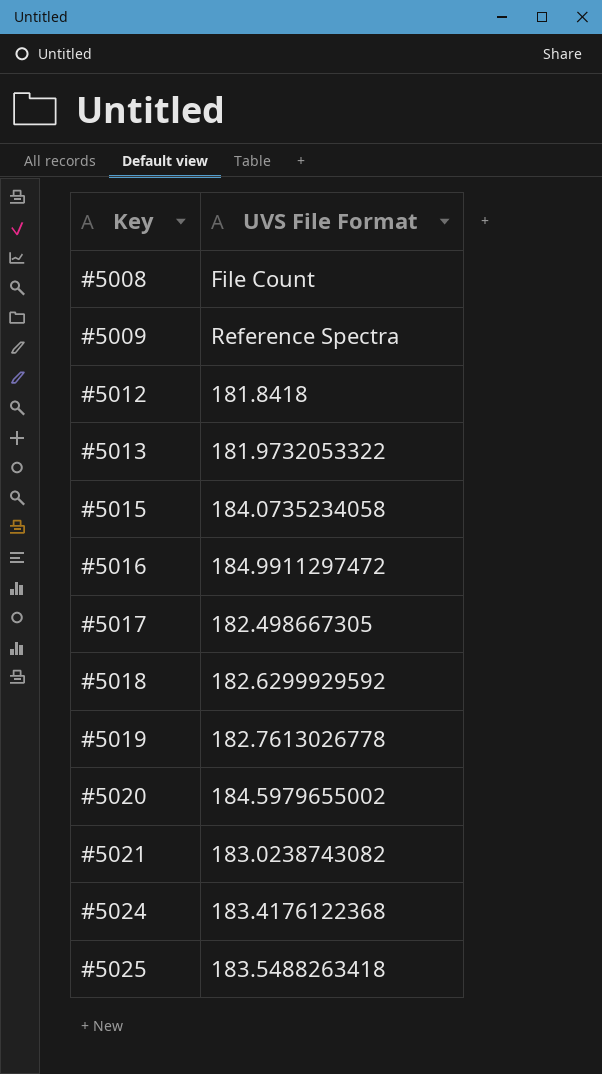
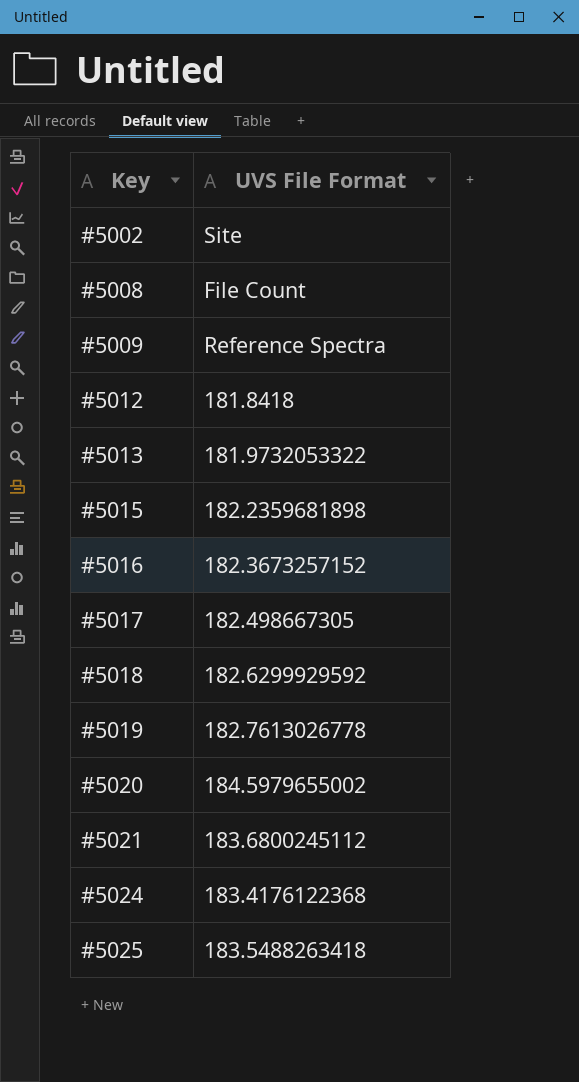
row #5002: none -> Site
#5015 | UVS File Format: 184.0735234058 -> 182.2359681898
#5016 | UVS File Format: 184.9911297472 -> 182.3673257152
#5021 | UVS File Format: 183.0238743082 -> 183.6800245112

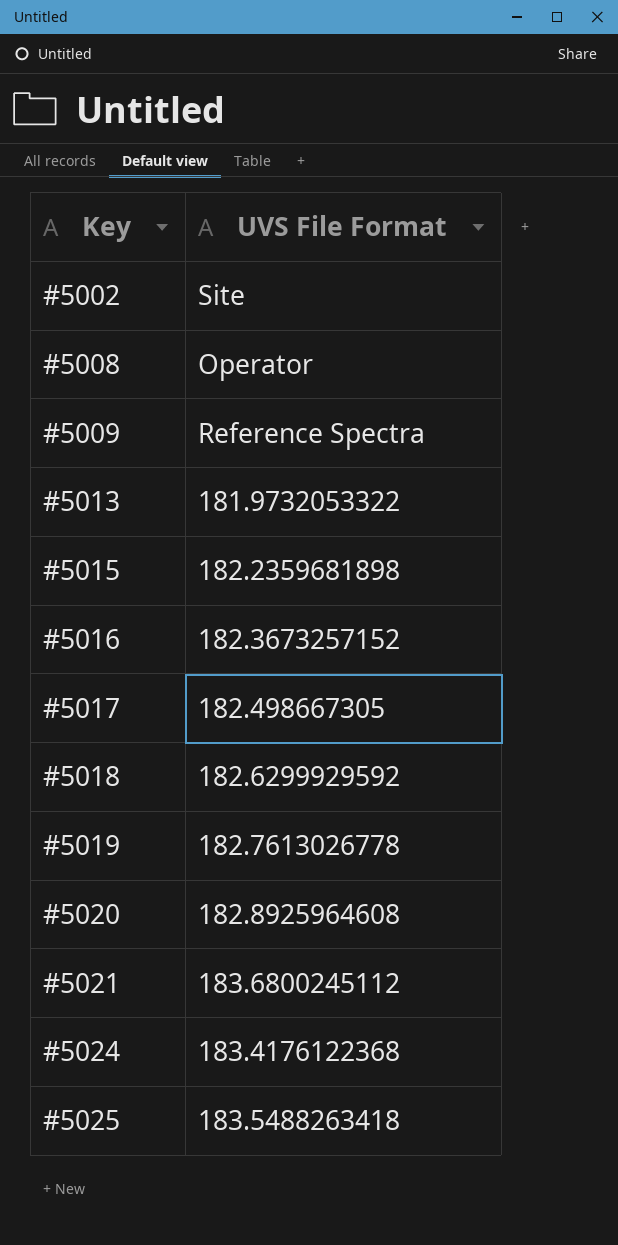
row #5012: 181.8418 -> none
#5008 | UVS File Format: File Count -> Operator
#5020 | UVS File Format: 184.5979655002 -> 182.8925964608

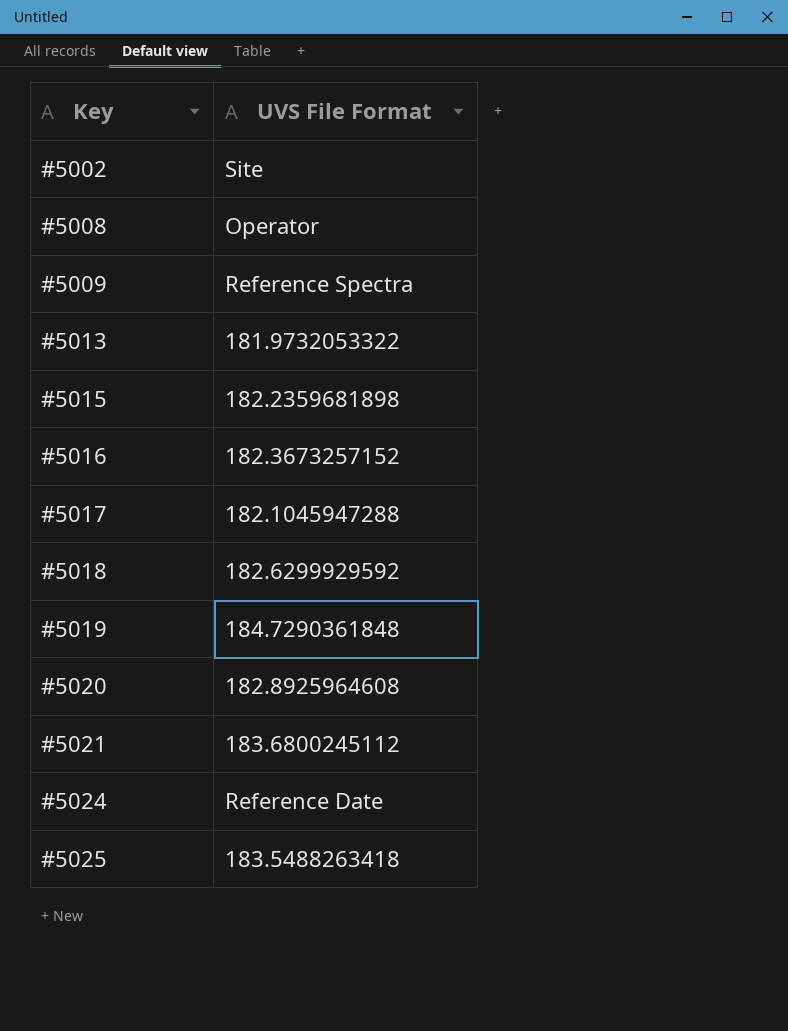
#5017 | UVS File Format: 182.498667305 -> 182.1045947288
#5019 | UVS File Format: 182.7613026778 -> 184.7290361848
#5024 | UVS File Format: 183.4176122368 -> Reference Date

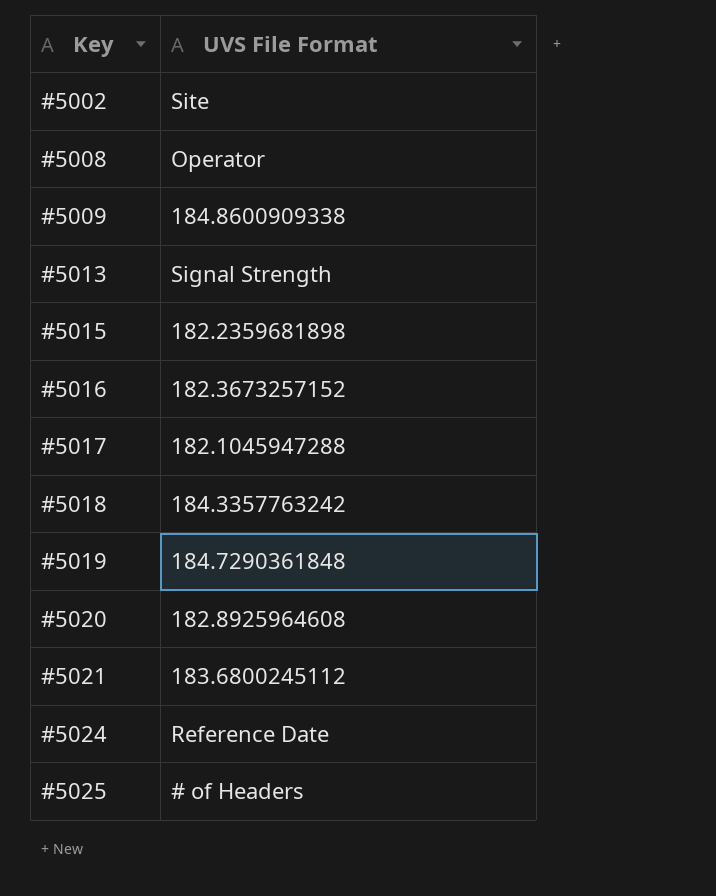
#5009 | UVS File Format: Reference Spectra -> 184.8600909338
#5013 | UVS File Format: 181.9732053322 -> Signal Strength
#5018 | UVS File Format: 182.6299929592 -> 184.3357763242
#5025 | UVS File Format: 183.5488263418 -> # of Headers

